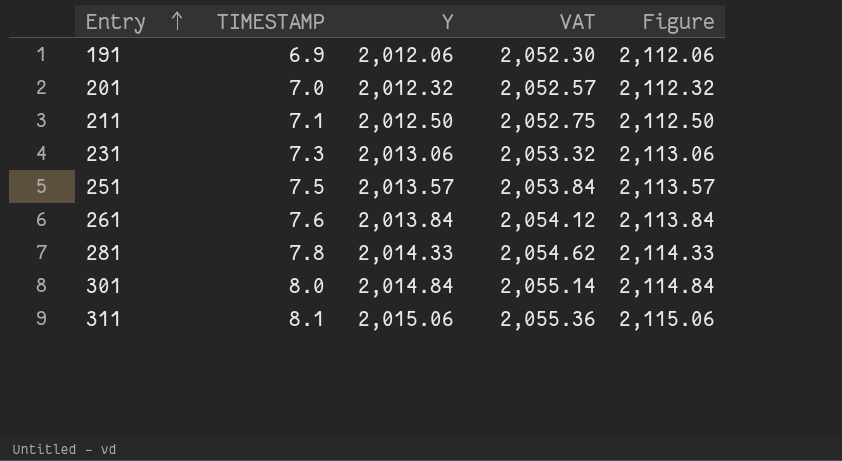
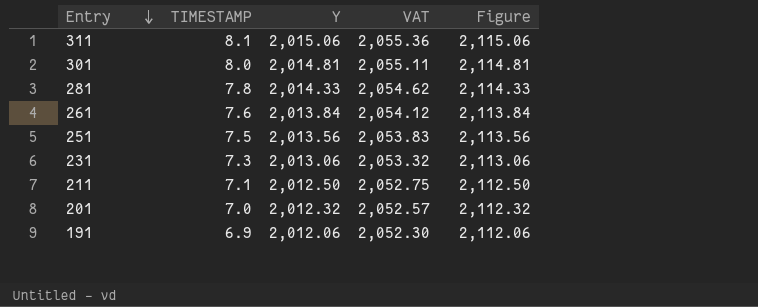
row order: Entry ascending -> Entry descending
301 | Y: 2,014.84 -> 2,014.81
301 | VAT: 2,055.14 -> 2,055.11
301 | Figure: 2,114.84 -> 2,114.81
251 | Y: 2,013.57 -> 2,013.56
251 | VAT: 2,053.84 -> 2,053.83
251 | Figure: 2,113.57 -> 2,113.56

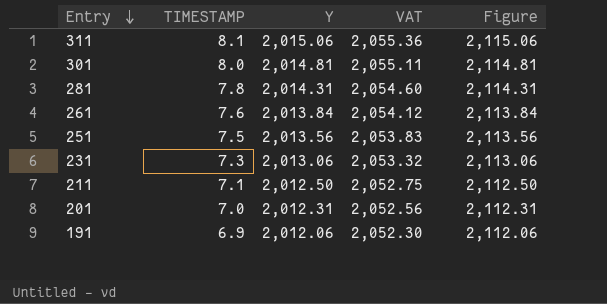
281 | Y: 2,014.33 -> 2,014.31
281 | VAT: 2,054.62 -> 2,054.60
281 | Figure: 2,114.33 -> 2,114.31
201 | Y: 2,012.32 -> 2,012.31
201 | VAT: 2,052.57 -> 2,052.56
201 | Figure: 2,112.32 -> 2,112.31

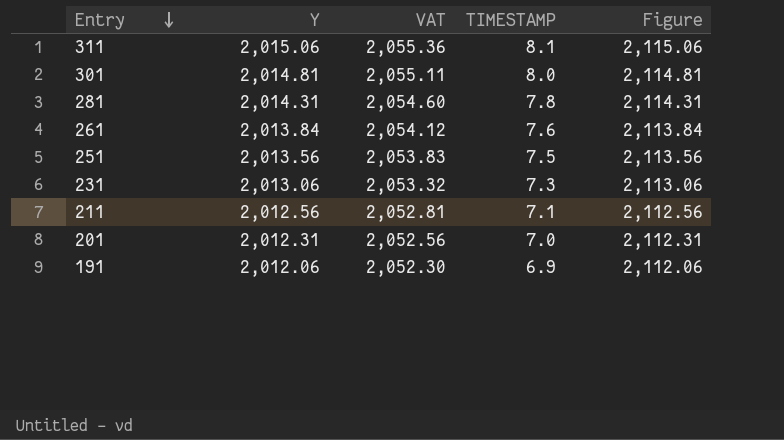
column TIMESTAMP | position: 2 -> 4
211 | Y: 2,012.50 -> 2,012.56
211 | VAT: 2,052.75 -> 2,052.81
211 | Figure: 2,112.50 -> 2,112.56

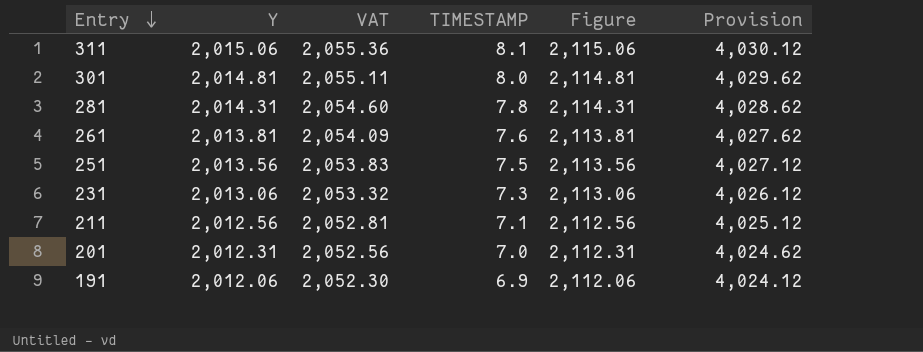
column Provision | formula: none -> [Y] * 2
261 | Y: 2,013.84 -> 2,013.81
261 | VAT: 2,054.12 -> 2,054.09
261 | Figure: 2,113.84 -> 2,113.81

